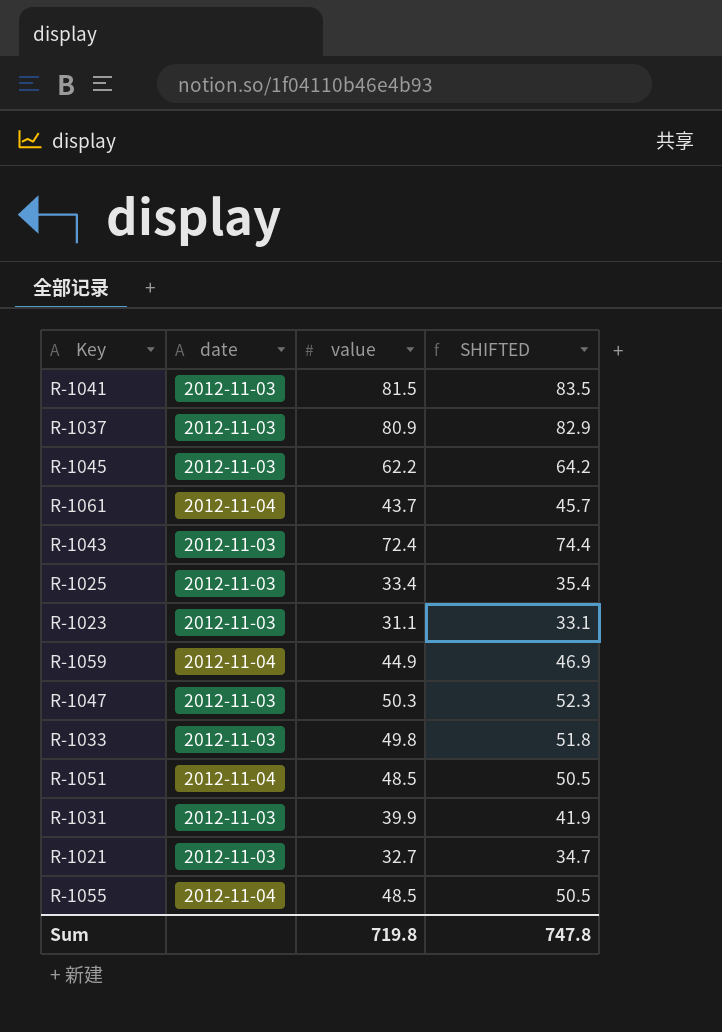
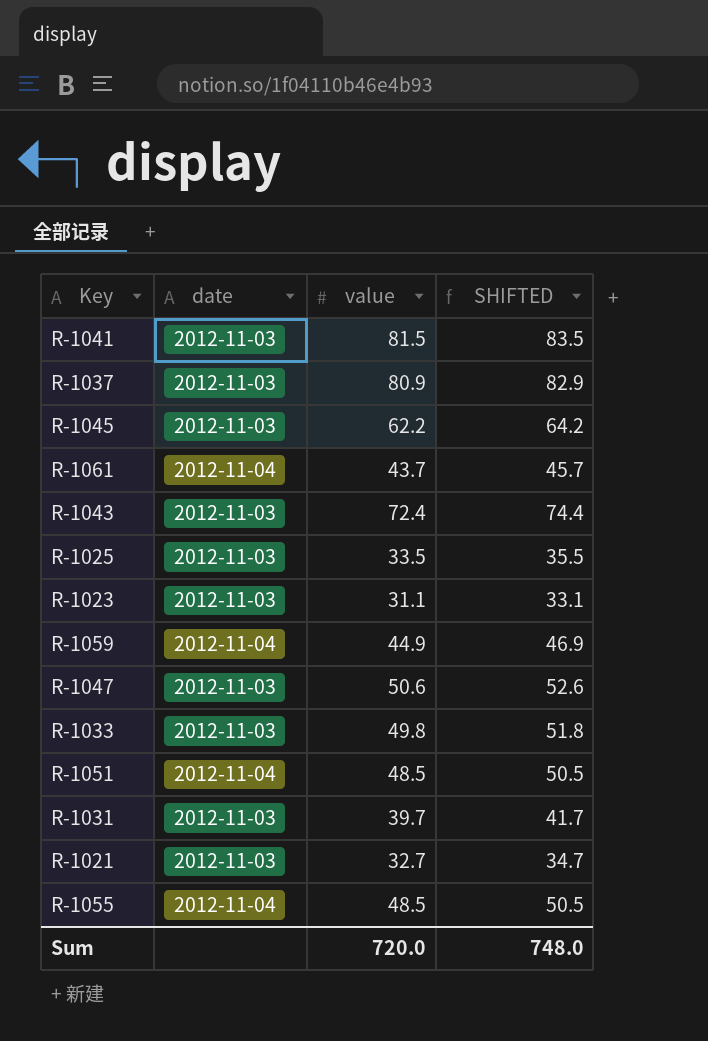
R-1025 | value: 33.4 -> 33.5
R-1025 | SHIFTED: 35.4 -> 35.5
R-1047 | value: 50.3 -> 50.6
R-1047 | SHIFTED: 52.3 -> 52.6
R-1031 | value: 39.9 -> 39.7
R-1031 | SHIFTED: 41.9 -> 41.7
Sum | value: 719.8 -> 720.0
Sum | SHIFTED: 747.8 -> 748.0

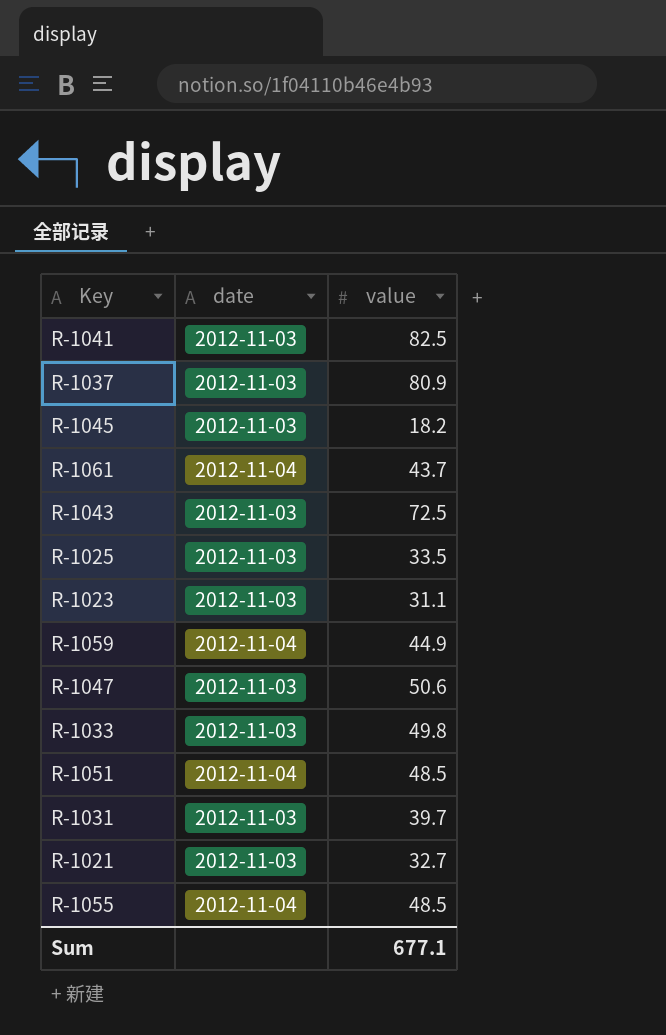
column SHIFTED | formula: [value] + 2 -> none
R-1041 | value: 81.5 -> 82.5
R-1045 | value: 62.2 -> 18.2
R-1043 | value: 72.4 -> 72.5
Sum | value: 720.0 -> 677.1

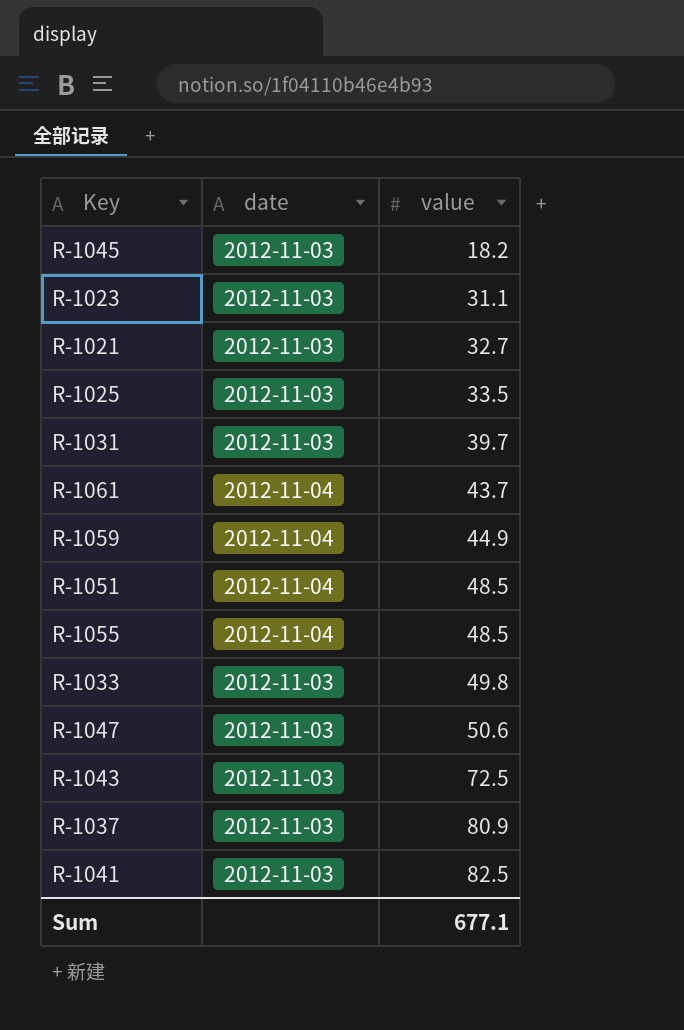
row order: none -> value ascending

